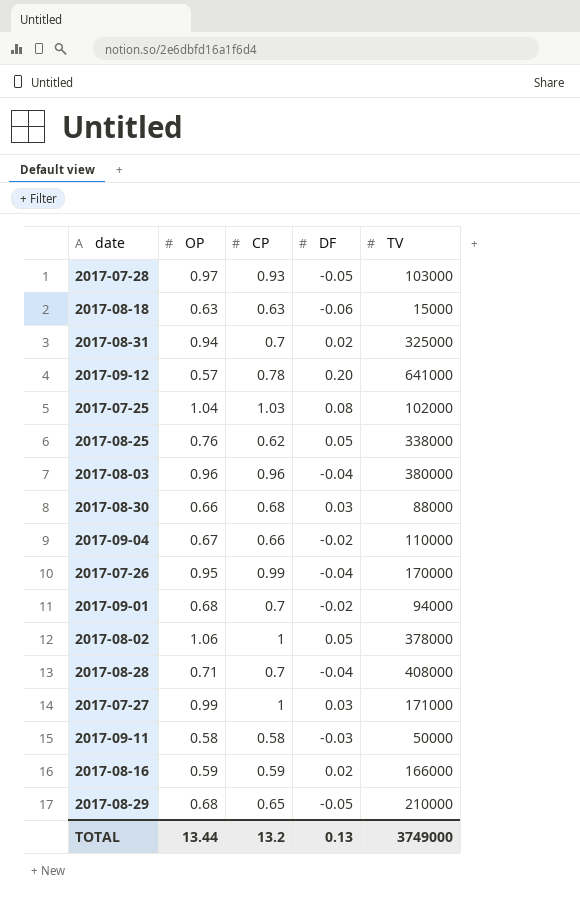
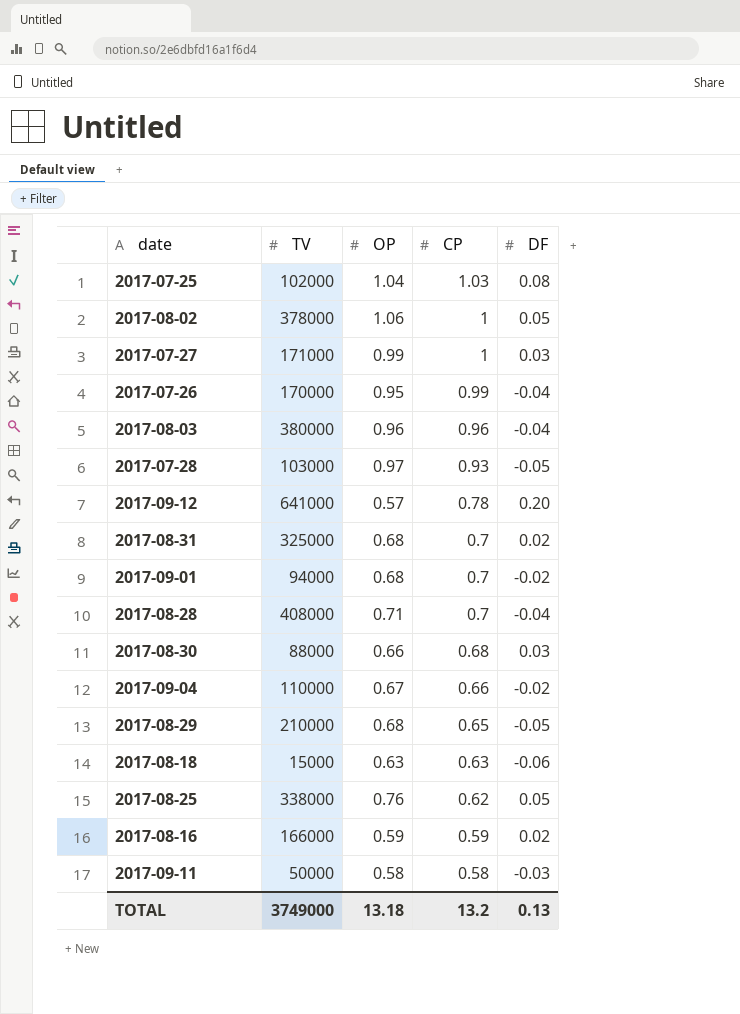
row order: none -> CP descending
column TV | position: 5 -> 2
2017-08-31 | OP: 0.94 -> 0.68
TOTAL | OP: 13.44 -> 13.18

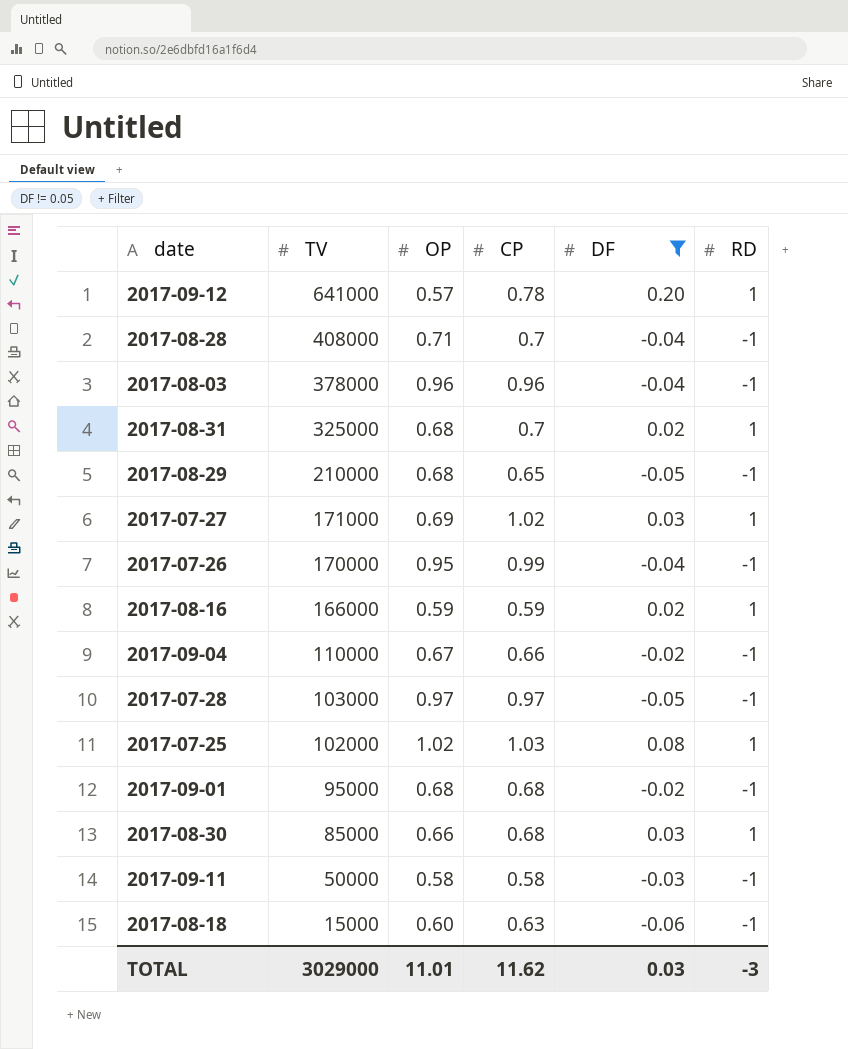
filter: none -> DF != 0.05
row order: CP descending -> TV descending
column RD | position: none -> 6
2017-08-03 | TV: 380000 -> 378000
2017-07-27 | OP: 0.99 -> 0.69
2017-07-27 | CP: 1 -> 1.02
2017-07-28 | CP: 0.93 -> 0.97
2017-07-25 | OP: 1.04 -> 1.02
2017-09-01 | TV: 94000 -> 95000
2017-09-01 | CP: 0.7 -> 0.68
2017-08-30 | TV: 88000 -> 85000
2017-08-18 | OP: 0.63 -> 0.60
TOTAL | TV: 3749000 -> 3029000
TOTAL | OP: 13.18 -> 11.01
TOTAL | CP: 13.2 -> 11.62
TOTAL | DF: 0.13 -> 0.03

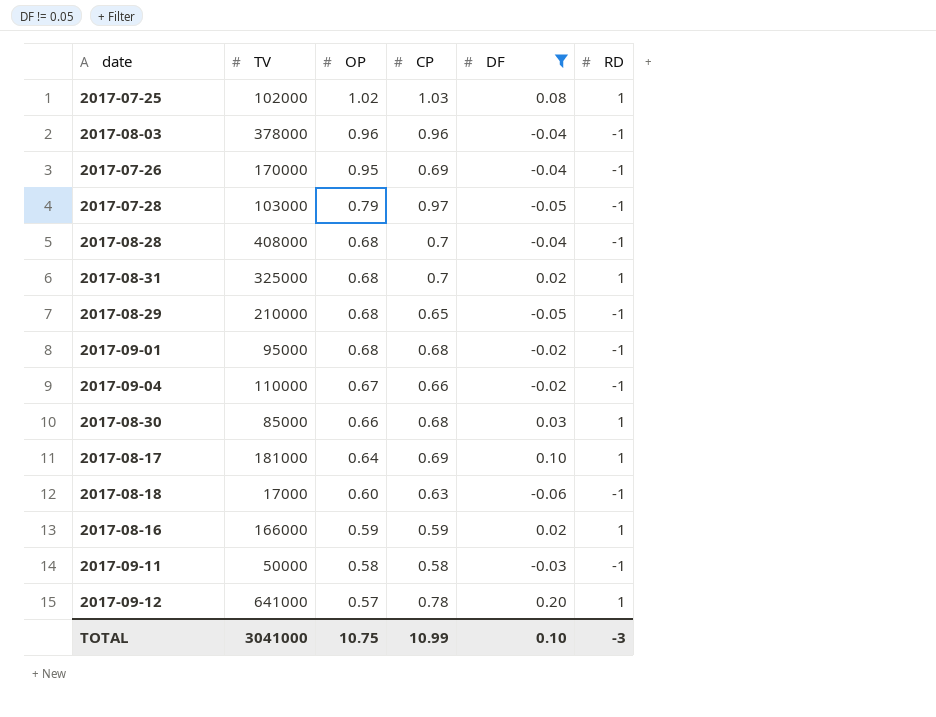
row order: TV descending -> OP descending
row 2017-07-27: 171000 | 0.69 | 1.02 | 0.03 | 1 -> none
2017-07-26 | CP: 0.99 -> 0.69
2017-07-28 | OP: 0.97 -> 0.79
2017-08-28 | OP: 0.71 -> 0.68
row 2017-08-17: none -> 181000 | 0.64 | 0.69 | 0.10 | 1
2017-08-18 | TV: 15000 -> 17000
TOTAL | TV: 3029000 -> 3041000
TOTAL | OP: 11.01 -> 10.75
TOTAL | CP: 11.62 -> 10.99
TOTAL | DF: 0.03 -> 0.10

